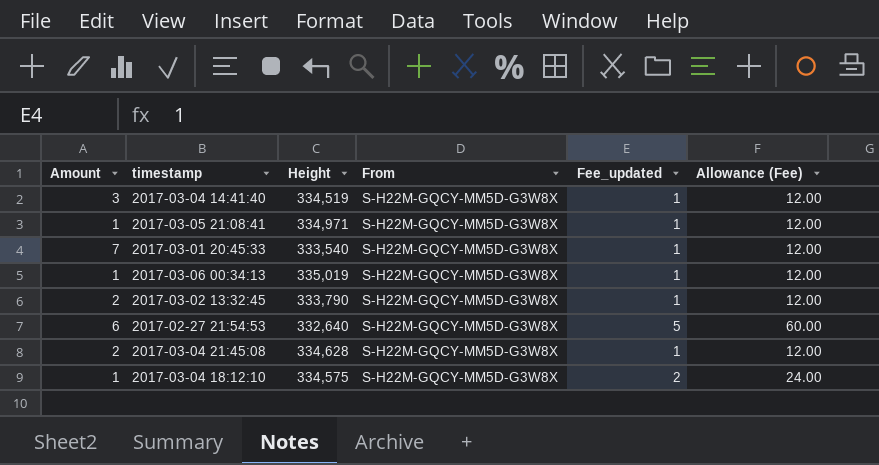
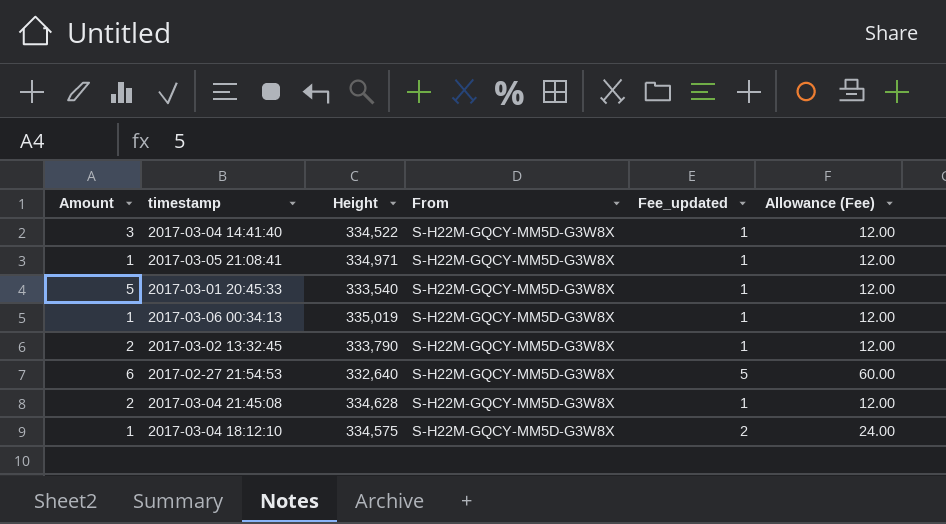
2017-03-04 14:41:40 | Height: 334,519 -> 334,522
2017-03-01 20:45:33 | Amount: 7 -> 5

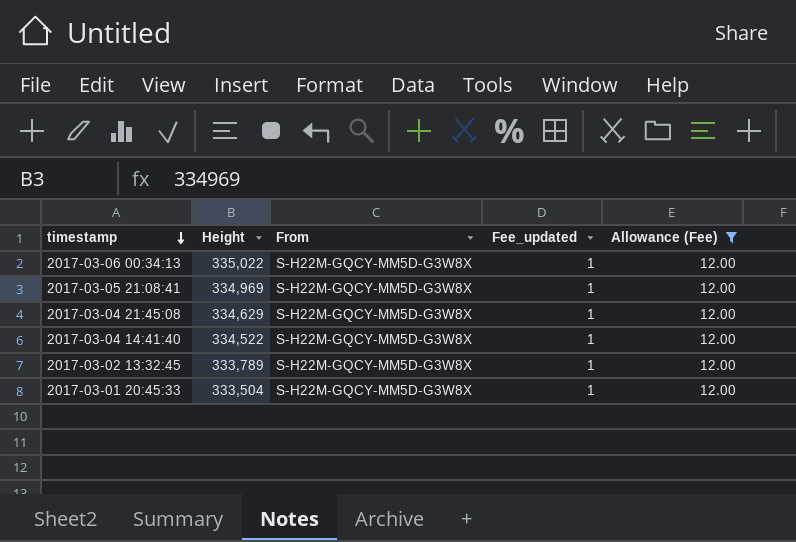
filter: none -> Allowance (Fee) = 12.00
row order: none -> timestamp descending
column Amount | position: 1 -> none
2017-03-06 00:34:13 | Height: 335,019 -> 335,022
2017-03-05 21:08:41 | Height: 334,971 -> 334,969
2017-03-04 21:45:08 | Height: 334,628 -> 334,629
2017-03-02 13:32:45 | Height: 333,790 -> 333,789
2017-03-01 20:45:33 | Height: 333,540 -> 333,504

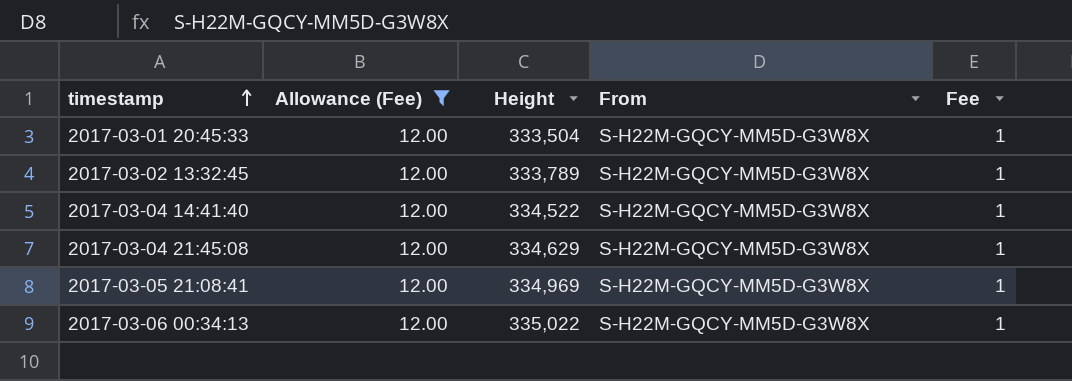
row order: timestamp descending -> timestamp ascending
column Allowance (Fee) | position: 5 -> 2
column name: Fee_updated -> Fee

